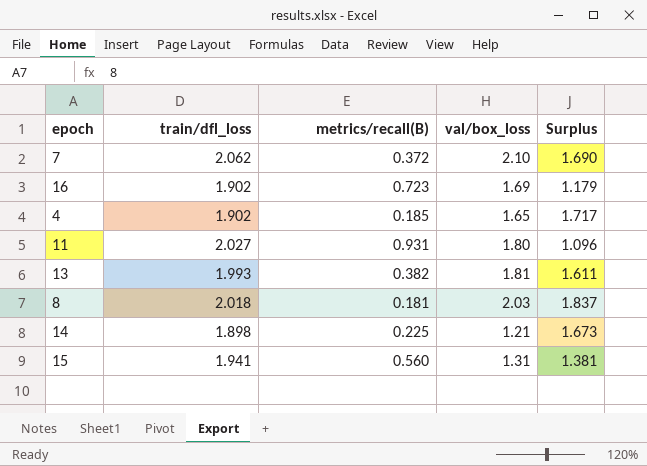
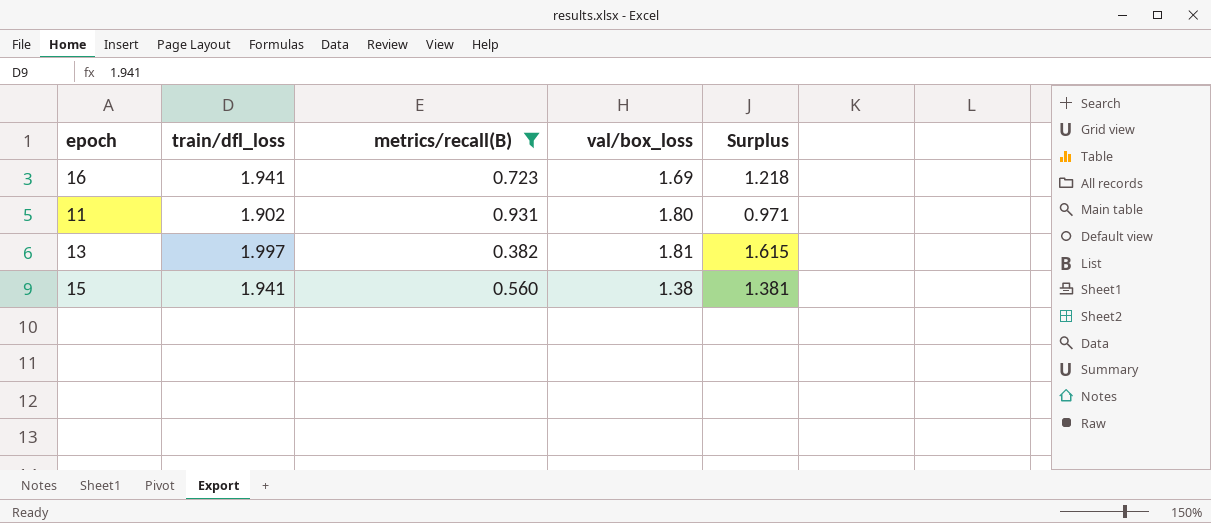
filter: none -> metrics/recall(B) >= 0.382
16 | train/dfl_loss: 1.902 -> 1.941
16 | Surplus: 1.179 -> 1.218
11 | train/dfl_loss: 2.027 -> 1.902
11 | Surplus: 1.096 -> 0.971
13 | train/dfl_loss: 1.993 -> 1.997
13 | Surplus: 1.611 -> 1.615
15 | val/box_loss: 1.31 -> 1.38

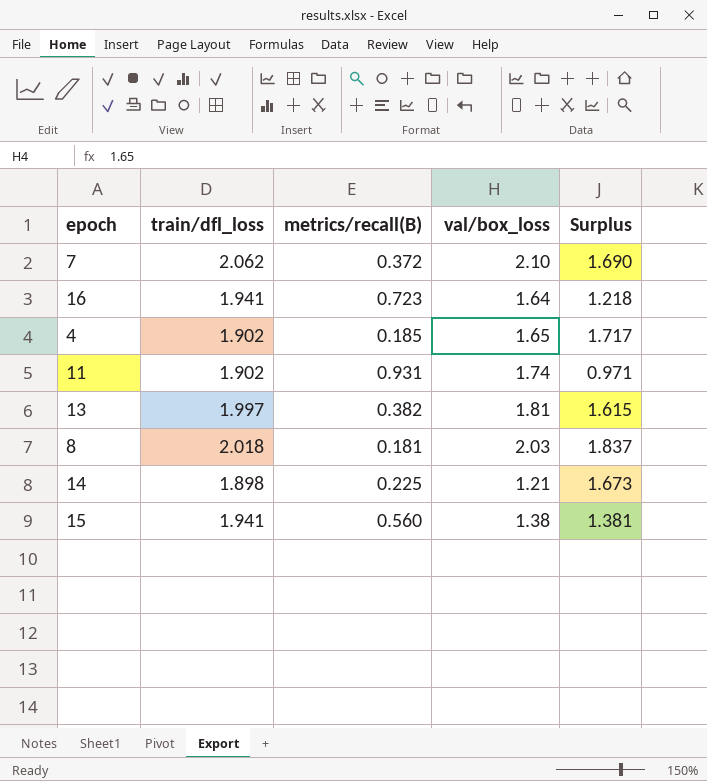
filter: metrics/recall(B) >= 0.382 -> none
16 | val/box_loss: 1.69 -> 1.64
11 | val/box_loss: 1.80 -> 1.74

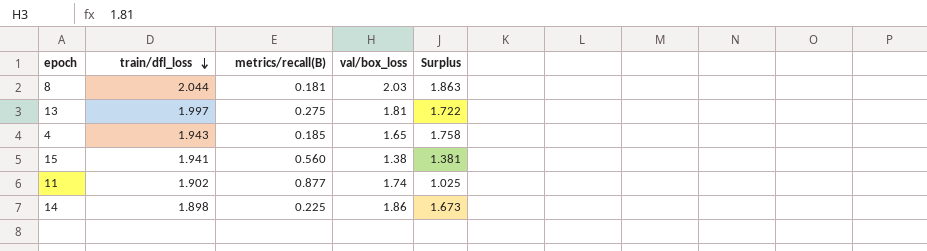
row order: none -> train/dfl_loss descending
row 7: 2.062 | 0.372 | 2.10 | 1.690 -> none
row 16: 1.941 | 0.723 | 1.64 | 1.218 -> none
8 | train/dfl_loss: 2.018 -> 2.044
8 | Surplus: 1.837 -> 1.863
13 | metrics/recall(B): 0.382 -> 0.275
13 | Surplus: 1.615 -> 1.722
4 | train/dfl_loss: 1.902 -> 1.943
4 | Surplus: 1.717 -> 1.758
11 | metrics/recall(B): 0.931 -> 0.877
11 | Surplus: 0.971 -> 1.025
14 | val/box_loss: 1.21 -> 1.86

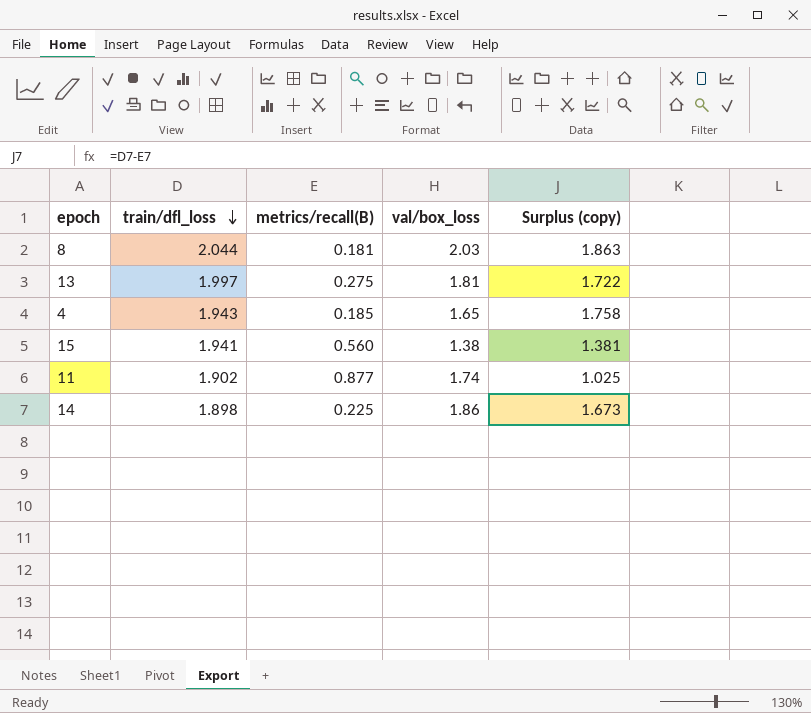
column name: Surplus -> Surplus (copy)

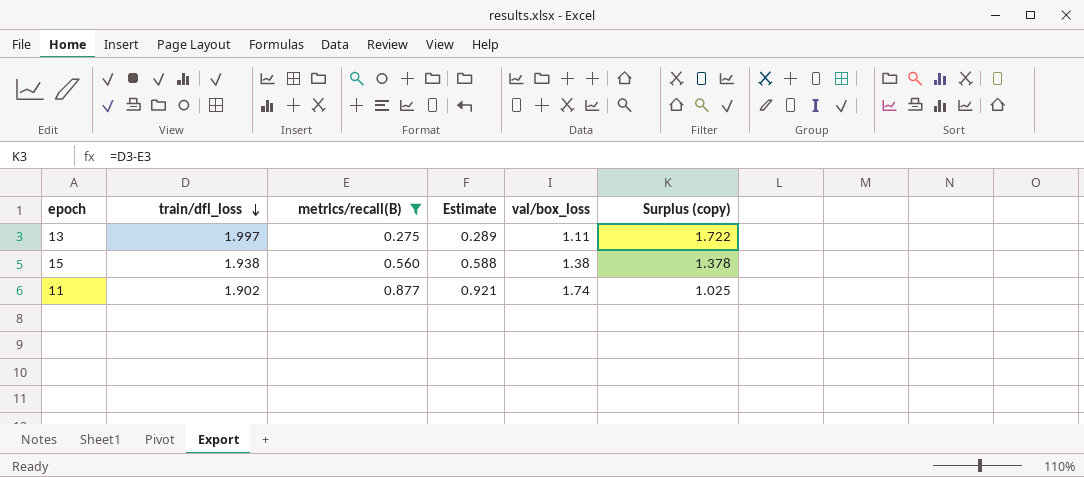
filter: none -> metrics/recall(B) >= 0.275
column Estimate | formula: none -> [metrics/recall(B)] * 1.05
13 | val/box_loss: 1.81 -> 1.11
15 | train/dfl_loss: 1.941 -> 1.938
15 | Surplus (copy): 1.381 -> 1.378

